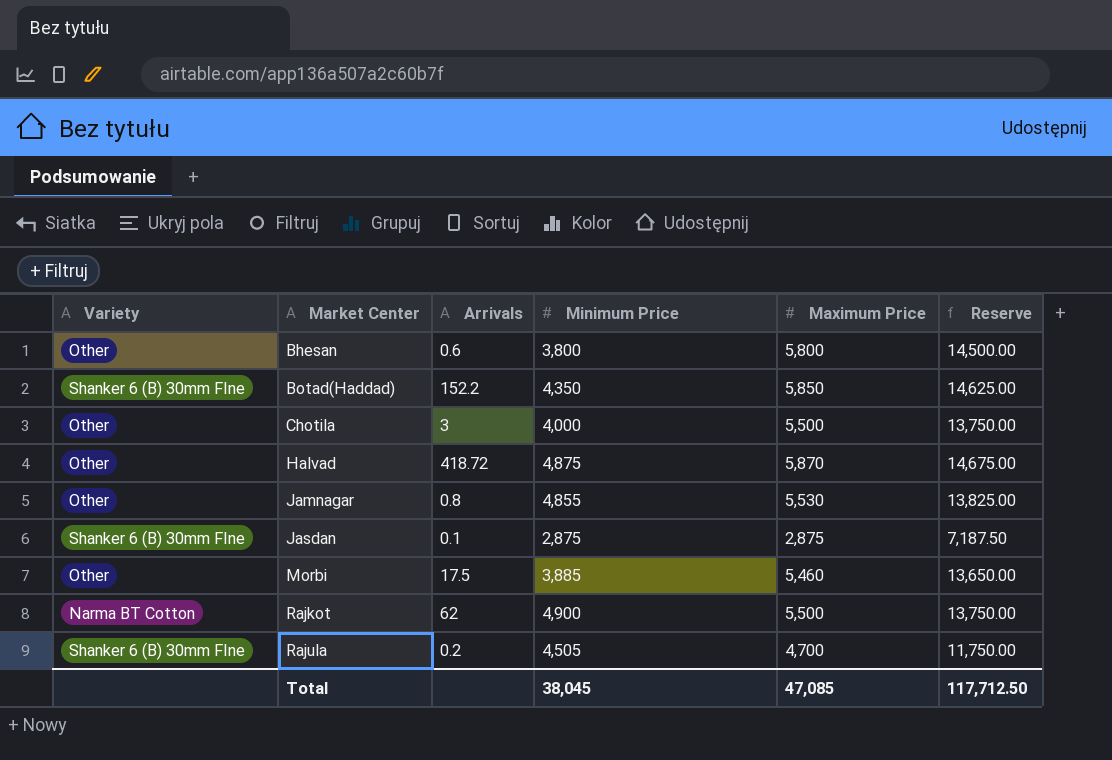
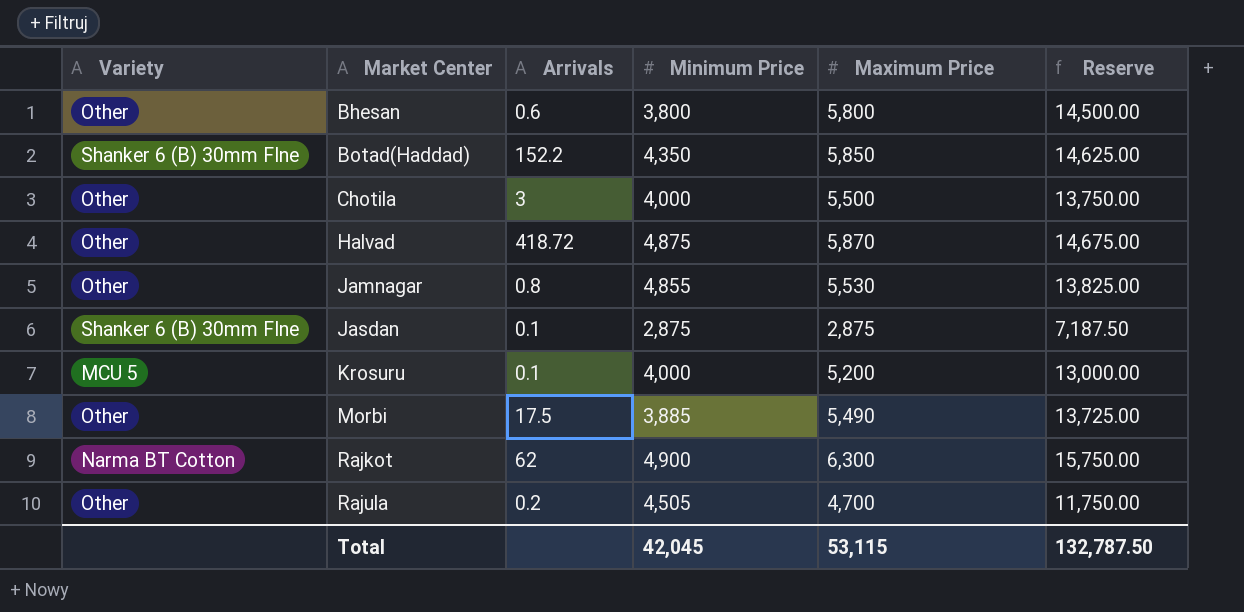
row Krosuru: none -> MCU 5 | 0.1 | 4,000 | 5,200 | 13,000.00
Morbi | Maximum Price: 5,460 -> 5,490
Morbi | Reserve: 13,650.00 -> 13,725.00
Rajkot | Maximum Price: 5,500 -> 6,300
Rajkot | Reserve: 13,750.00 -> 15,750.00
Rajula | Variety: Shanker 6 (B) 30mm FIne -> Other
Total | Minimum Price: 38,045 -> 42,045
Total | Maximum Price: 47,085 -> 53,115
Total | Reserve: 117,712.50 -> 132,787.50

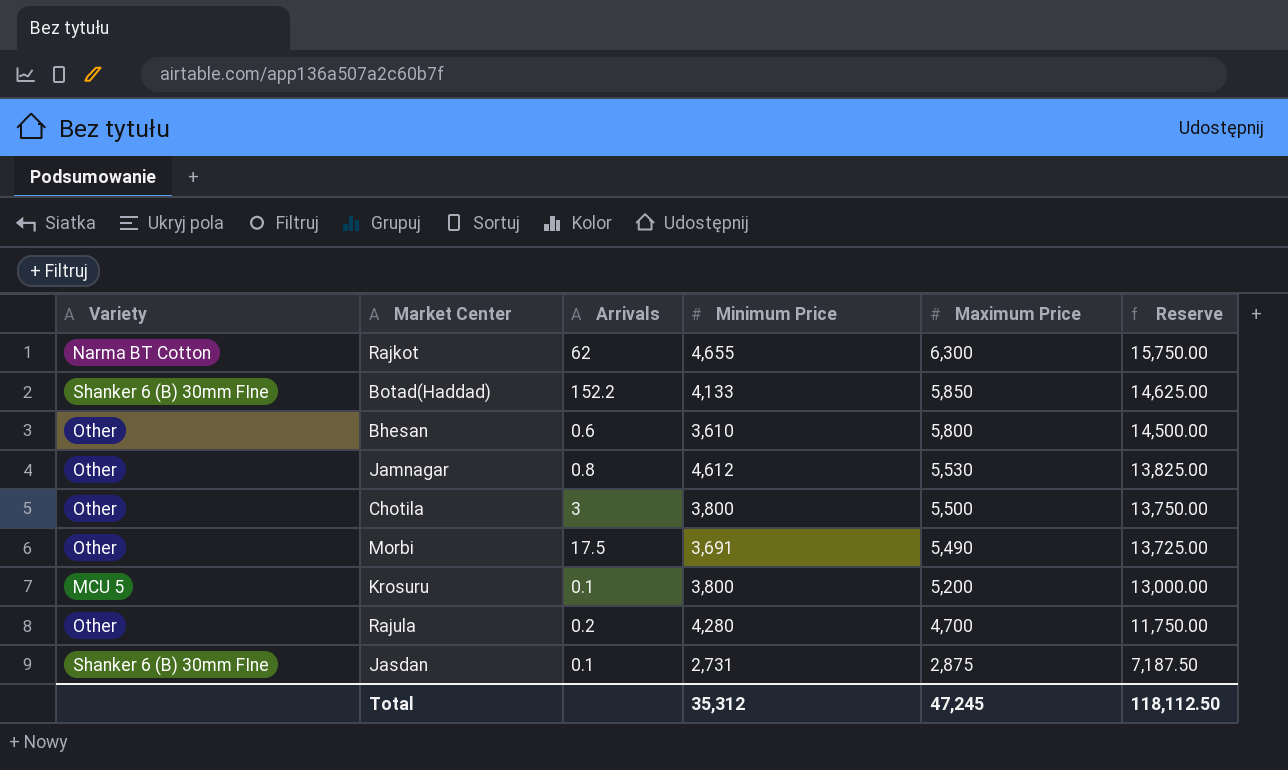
row order: Market Center ascending -> Maximum Price descending
row Halvad: Other | 418.72 | 4,875 | 5,870 | 14,675.00 -> none
Rajkot | Minimum Price: 4,900 -> 4,655
Botad(Haddad) | Minimum Price: 4,350 -> 4,133
Bhesan | Minimum Price: 3,800 -> 3,610
Jamnagar | Minimum Price: 4,855 -> 4,612
Chotila | Minimum Price: 4,000 -> 3,800
Morbi | Minimum Price: 3,885 -> 3,691
Krosuru | Minimum Price: 4,000 -> 3,800
Rajula | Minimum Price: 4,505 -> 4,280
Jasdan | Minimum Price: 2,875 -> 2,731
Total | Minimum Price: 42,045 -> 35,312
Total | Maximum Price: 53,115 -> 47,245
Total | Reserve: 132,787.50 -> 118,112.50

